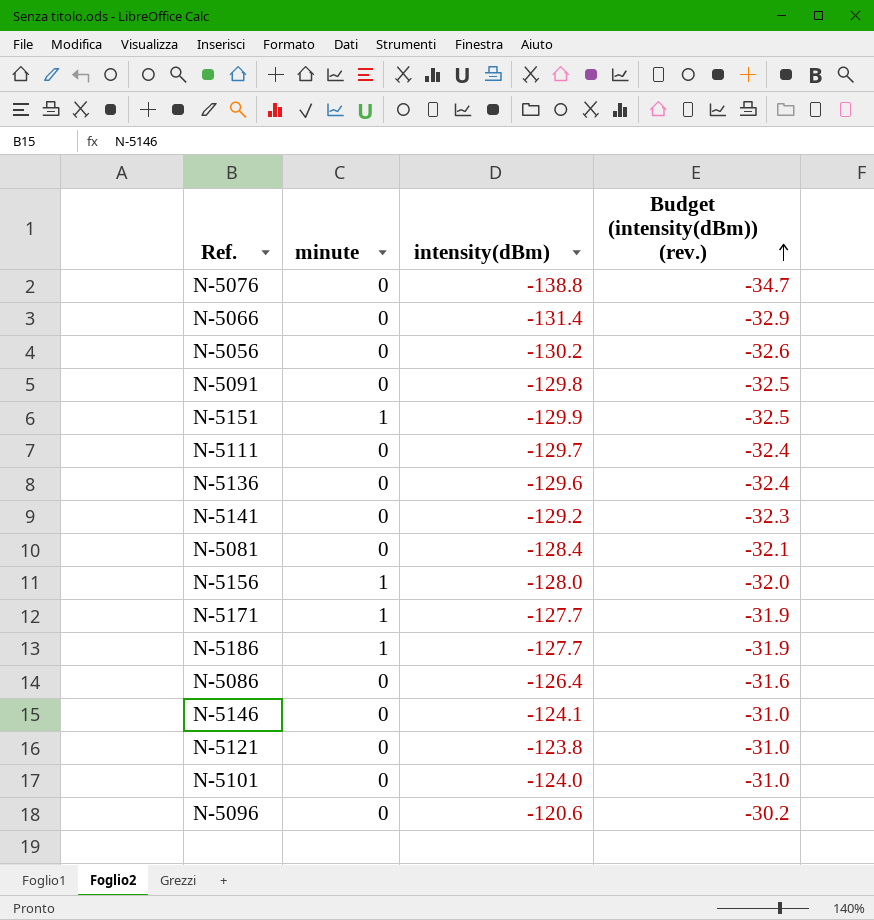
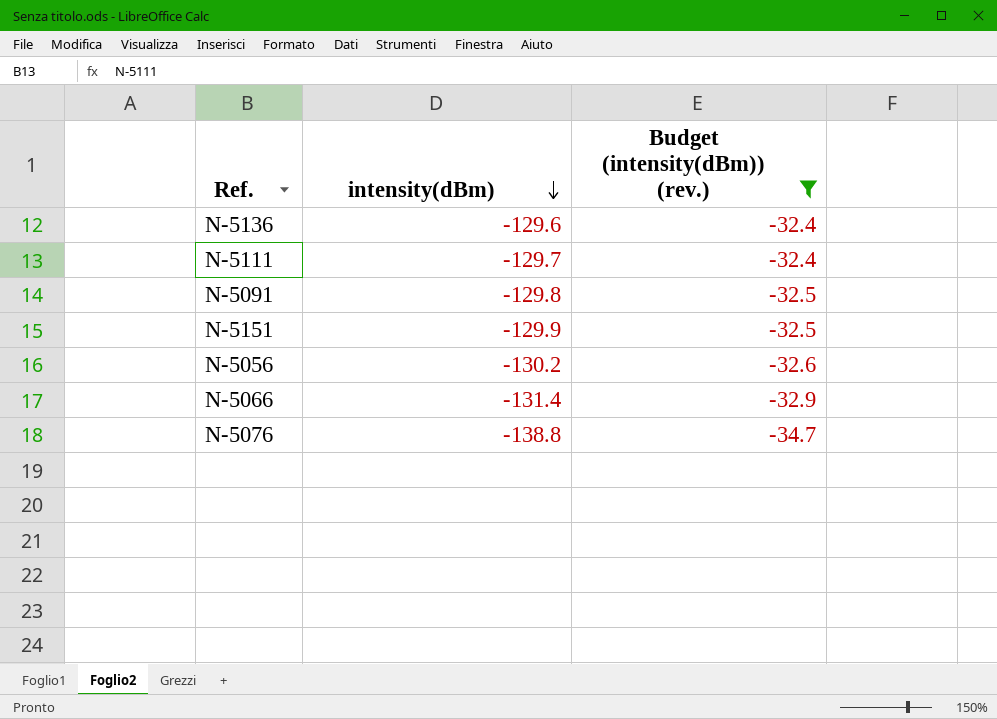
filter: none -> Budget (intensity(dBm)) (rev.) <= -32.4
row order: Budget (intensity(dBm)) (rev.) ascending -> intensity(dBm) descending
column minute | position: 2 -> none

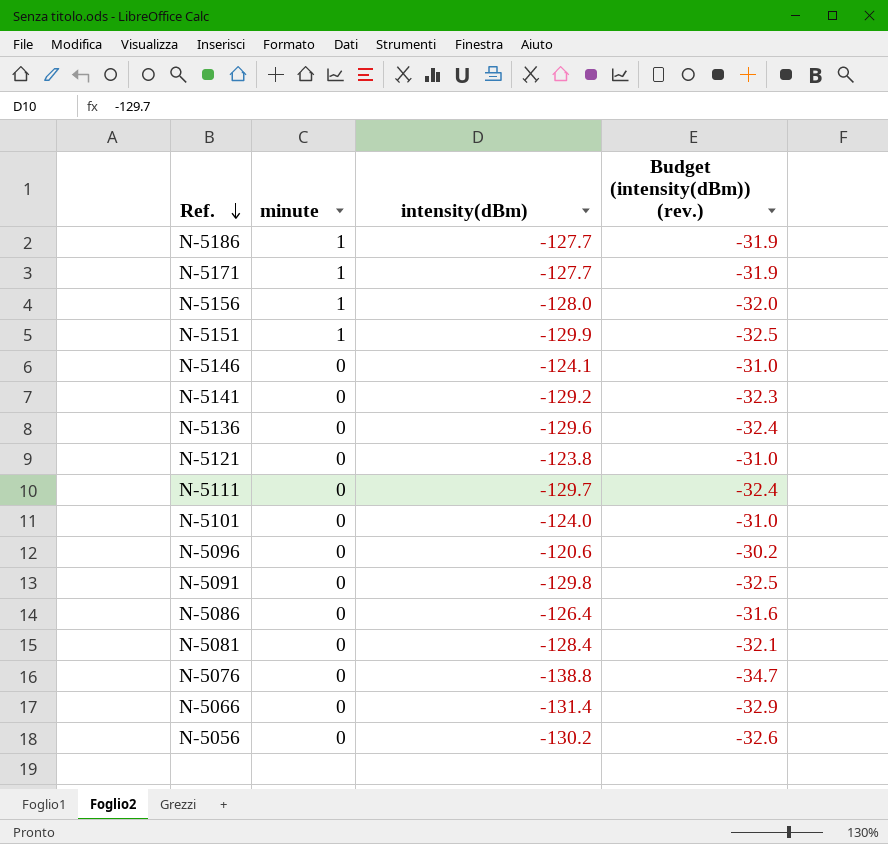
filter: Budget (intensity(dBm)) (rev.) <= -32.4 -> none
row order: intensity(dBm) descending -> Ref. descending
column minute | position: none -> 2

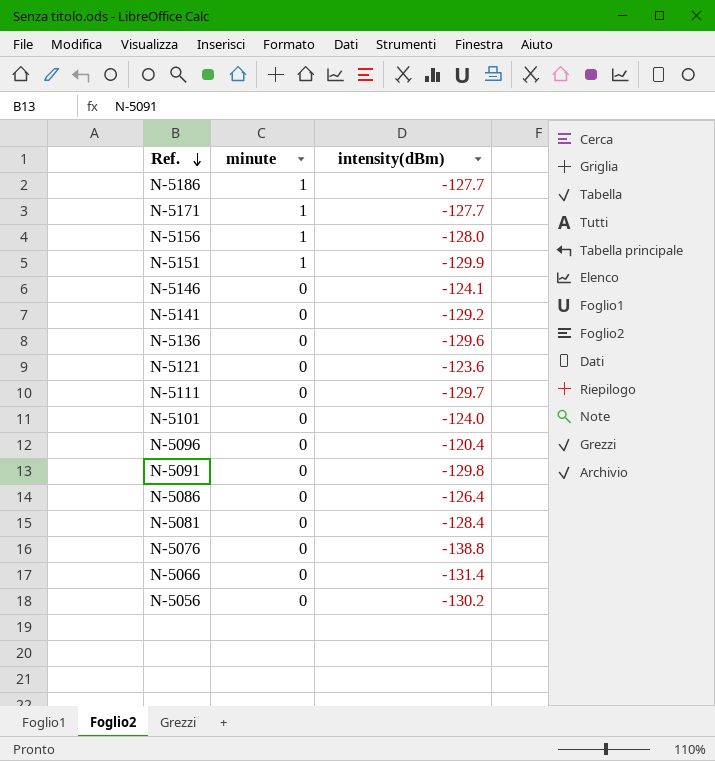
column Budget (intensity(dBm)) (rev.) | formula: [intensity(dBm)] * 0.25 -> none
N-5121 | intensity(dBm): -123.8 -> -123.6
N-5096 | intensity(dBm): -120.6 -> -120.4

